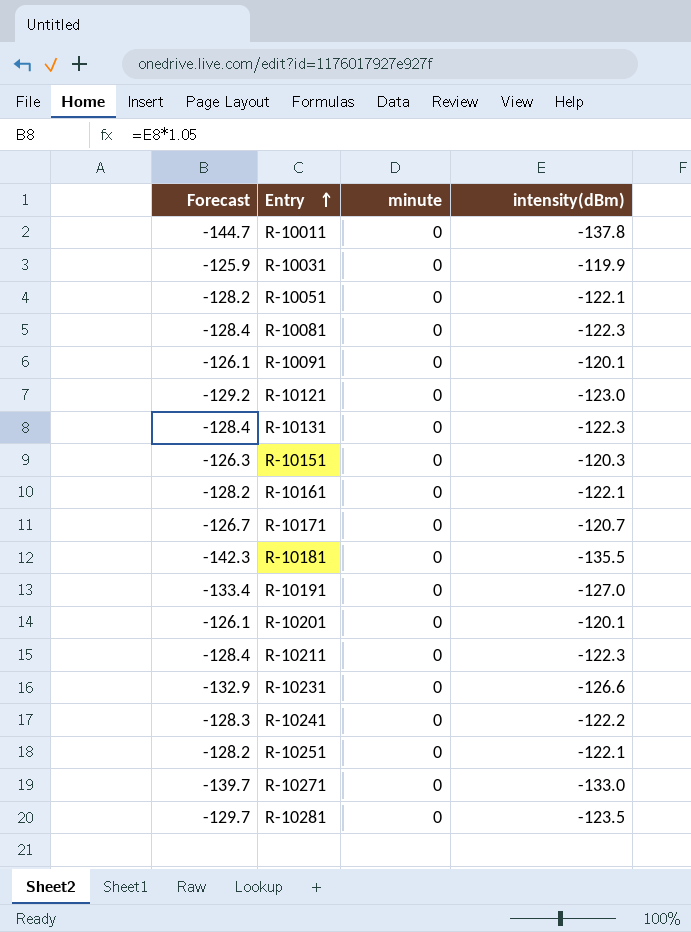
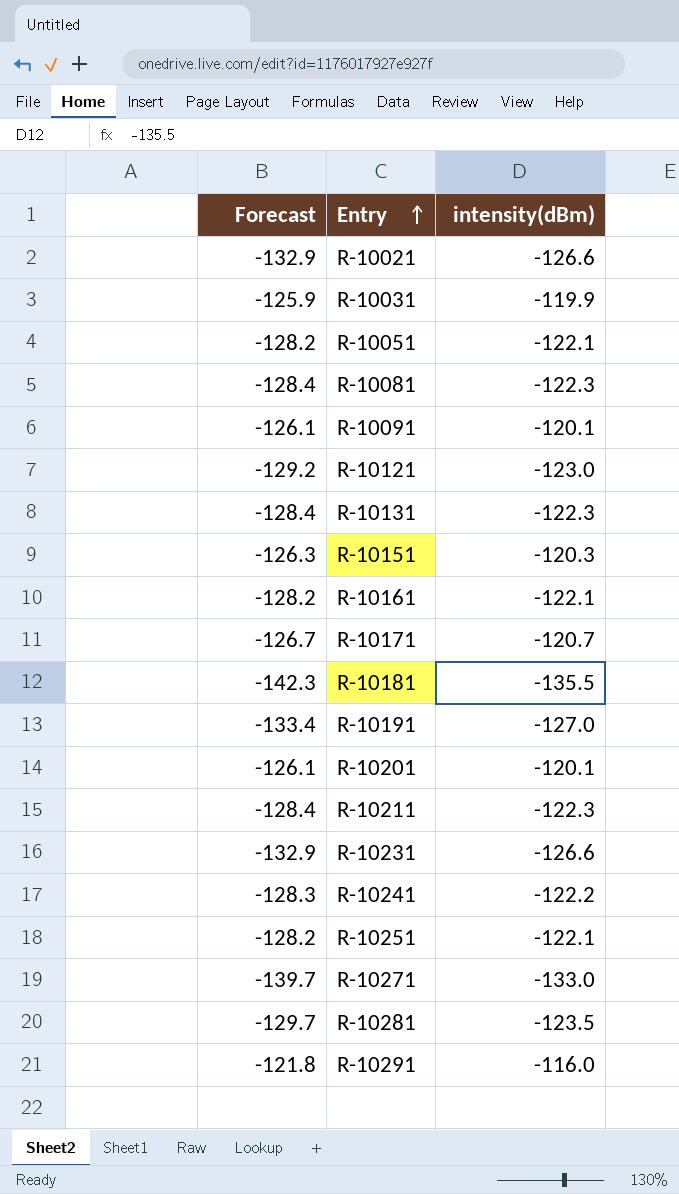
column minute | position: 3 -> none
row R-10011: -144.7 | 0 | -137.8 -> none
row R-10021: none -> -132.9 | -126.6
row R-10291: none -> -121.8 | -116.0

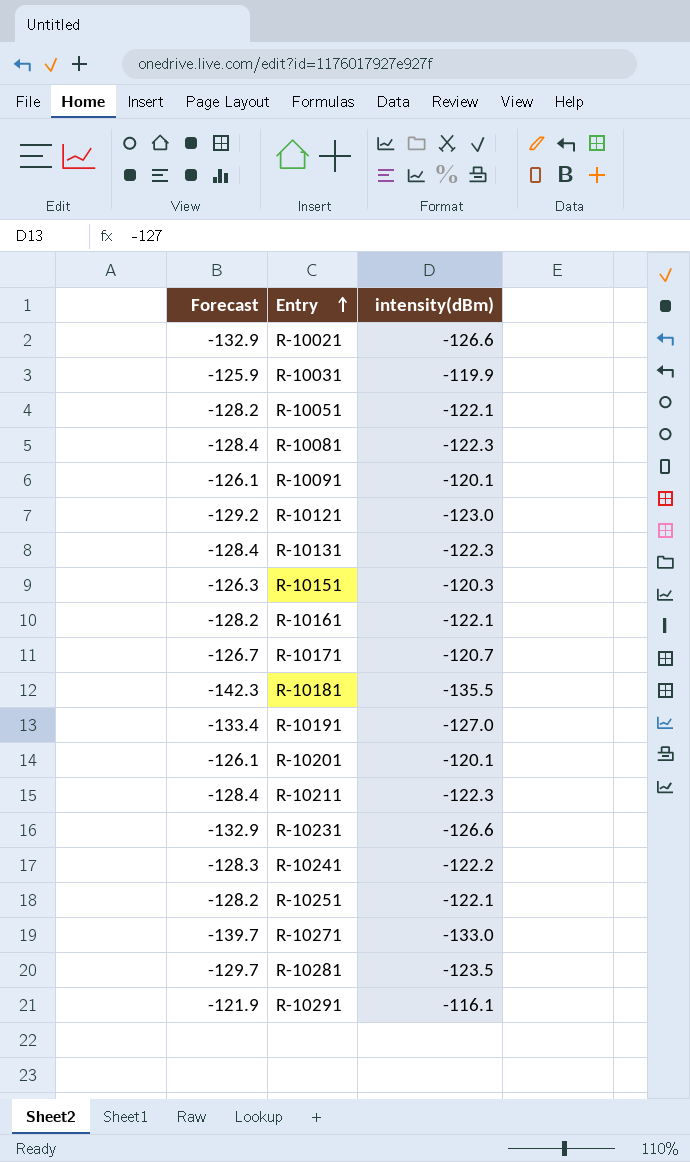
R-10291 | Forecast: -121.8 -> -121.9
R-10291 | intensity(dBm): -116.0 -> -116.1

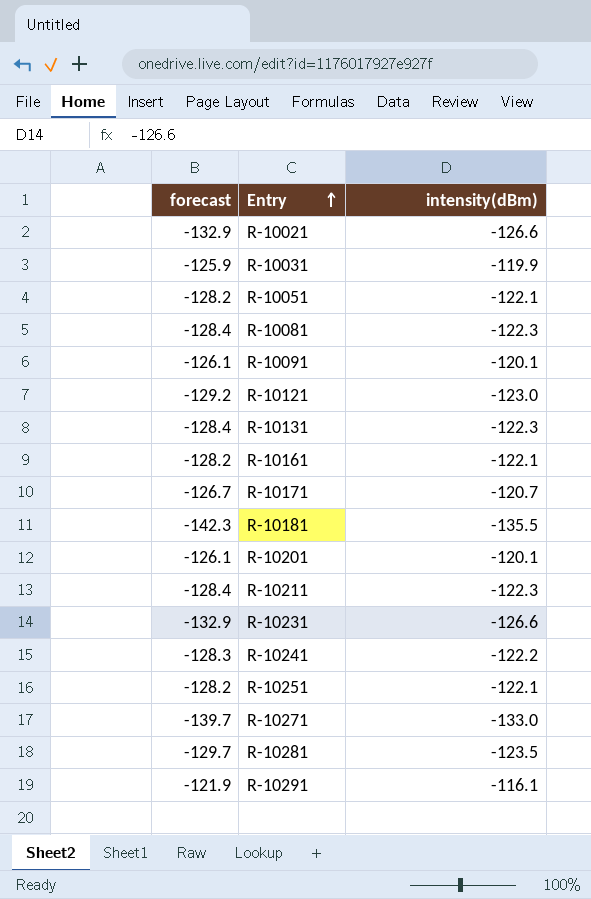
column name: Forecast -> forecast
row R-10151: -126.3 | -120.3 -> none
row R-10191: -133.4 | -127.0 -> none

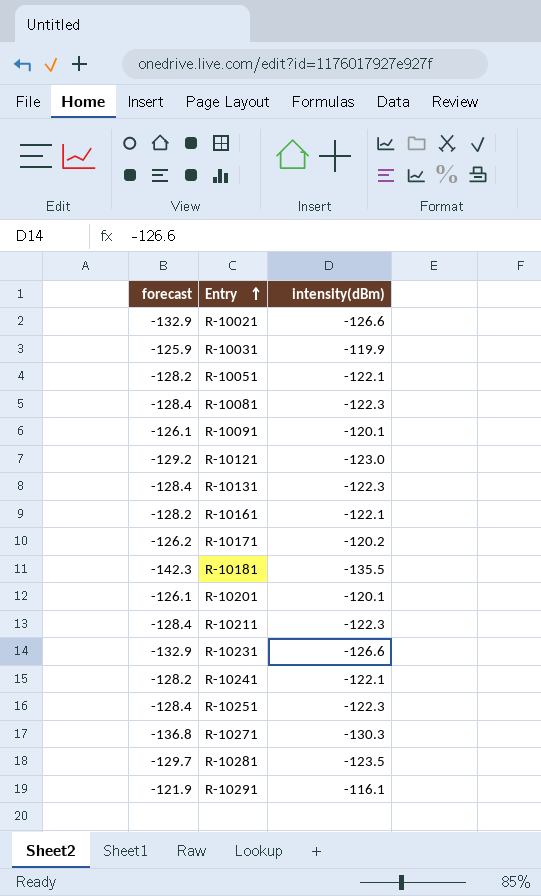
R-10171 | forecast: -126.7 -> -126.2
R-10171 | intensity(dBm): -120.7 -> -120.2
R-10241 | forecast: -128.3 -> -128.2
R-10241 | intensity(dBm): -122.2 -> -122.1
R-10251 | forecast: -128.2 -> -128.4
R-10251 | intensity(dBm): -122.1 -> -122.3
R-10271 | forecast: -139.7 -> -136.8
R-10271 | intensity(dBm): -133.0 -> -130.3

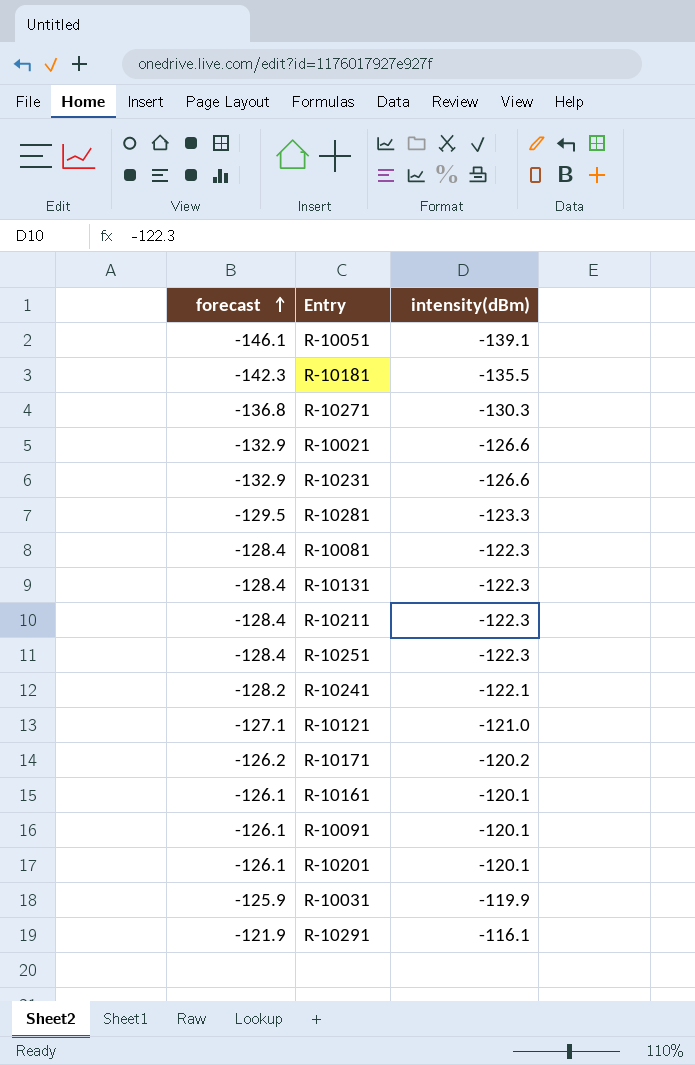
row order: Entry ascending -> forecast ascending
R-10051 | forecast: -128.2 -> -146.1
R-10051 | intensity(dBm): -122.1 -> -139.1
R-10281 | forecast: -129.7 -> -129.5
R-10281 | intensity(dBm): -123.5 -> -123.3
R-10121 | forecast: -129.2 -> -127.1
R-10121 | intensity(dBm): -123.0 -> -121.0
R-10161 | forecast: -128.2 -> -126.1
R-10161 | intensity(dBm): -122.1 -> -120.1

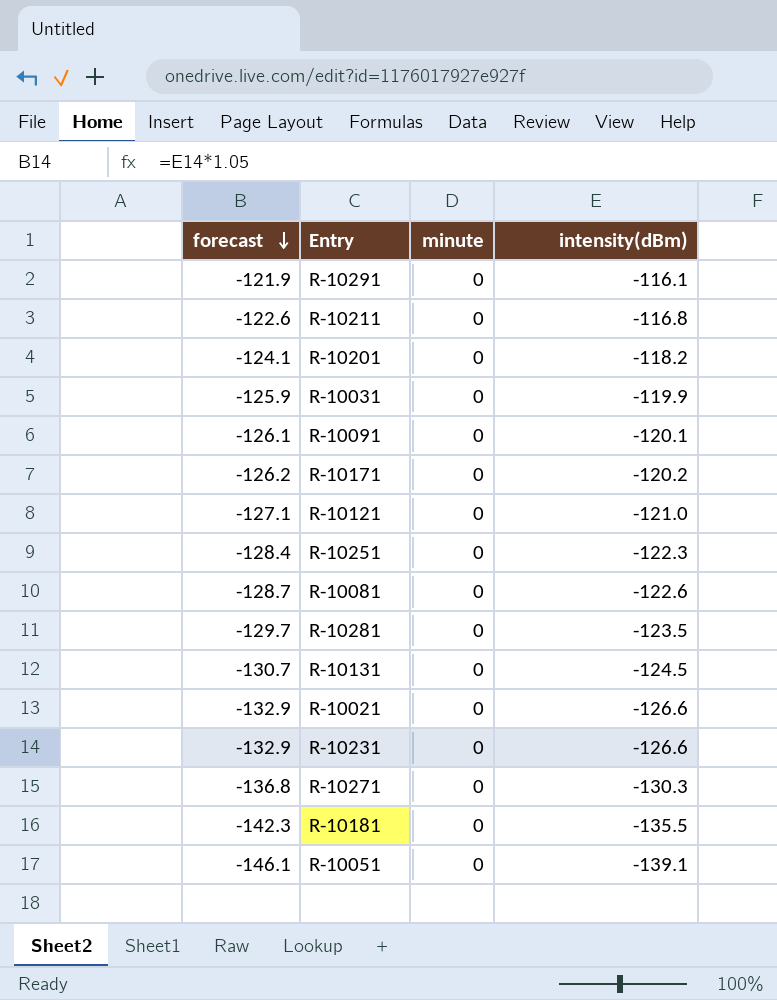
row order: forecast ascending -> forecast descending
column minute | position: none -> 3
row R-10241: -128.2 | -122.1 -> none
row R-10161: -126.1 | -120.1 -> none
R-10211 | forecast: -128.4 -> -122.6
R-10211 | intensity(dBm): -122.3 -> -116.8
R-10201 | forecast: -126.1 -> -124.1
R-10201 | intensity(dBm): -120.1 -> -118.2
R-10081 | forecast: -128.4 -> -128.7
R-10081 | intensity(dBm): -122.3 -> -122.6
R-10281 | forecast: -129.5 -> -129.7
R-10281 | intensity(dBm): -123.3 -> -123.5
R-10131 | forecast: -128.4 -> -130.7
R-10131 | intensity(dBm): -122.3 -> -124.5

